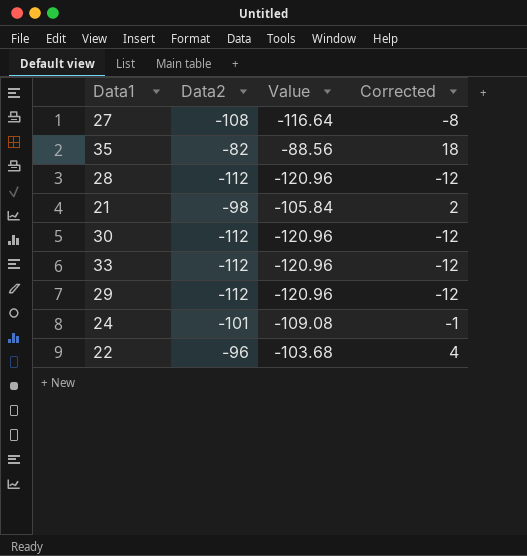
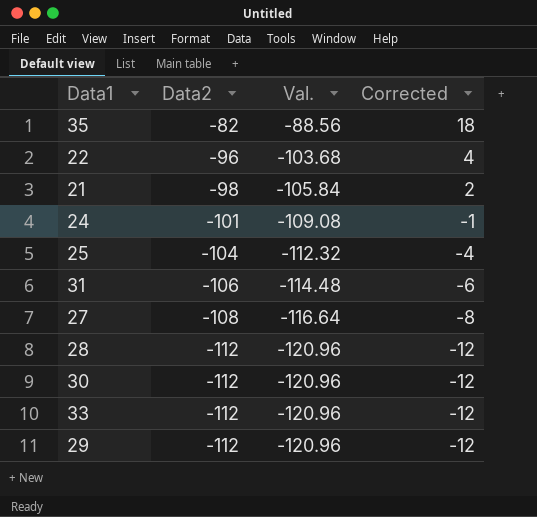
row order: none -> Data2 descending
column name: Value -> Val.
row 25: none -> -104 | -112.32 | -4
row 31: none -> -106 | -114.48 | -6

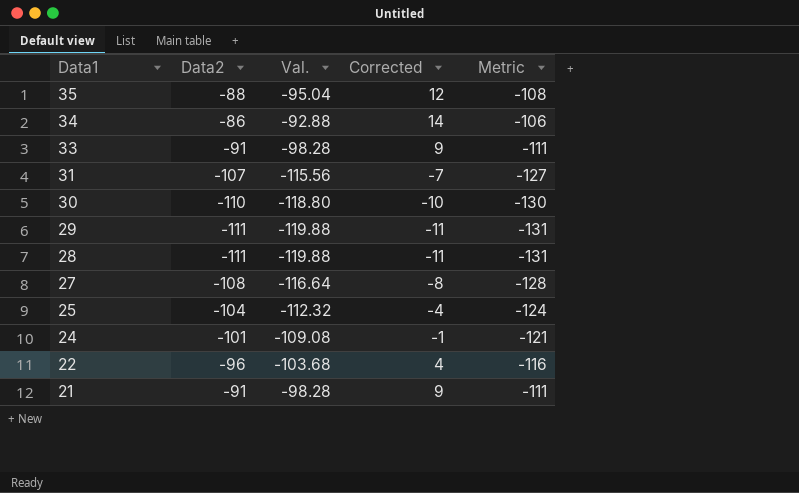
row order: Data2 descending -> Data1 descending
column Metric | formula: none -> [Data2] - 20
35 | Data2: -82 -> -88
35 | Val.: -88.56 -> -95.04
35 | Corrected: 18 -> 12
row 34: none -> -86 | -92.88 | 14 | -106
33 | Data2: -112 -> -91
33 | Val.: -120.96 -> -98.28
33 | Corrected: -12 -> 9
31 | Data2: -106 -> -107
31 | Val.: -114.48 -> -115.56
31 | Corrected: -6 -> -7
30 | Data2: -112 -> -110
30 | Val.: -120.96 -> -118.80
30 | Corrected: -12 -> -10
29 | Data2: -112 -> -111
29 | Val.: -120.96 -> -119.88
29 | Corrected: -12 -> -11
28 | Data2: -112 -> -111
28 | Val.: -120.96 -> -119.88
28 | Corrected: -12 -> -11
21 | Data2: -98 -> -91
21 | Val.: -105.84 -> -98.28
21 | Corrected: 2 -> 9

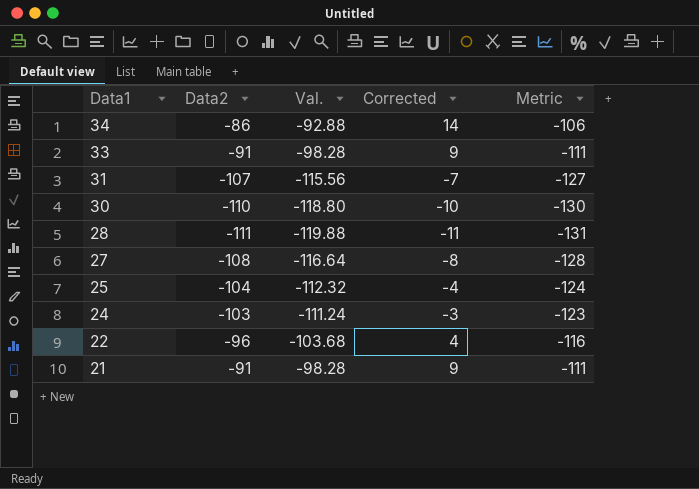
row 35: -88 | -95.04 | 12 | -108 -> none
row 29: -111 | -119.88 | -11 | -131 -> none
24 | Data2: -101 -> -103
24 | Val.: -109.08 -> -111.24
24 | Corrected: -1 -> -3
24 | Metric: -121 -> -123

